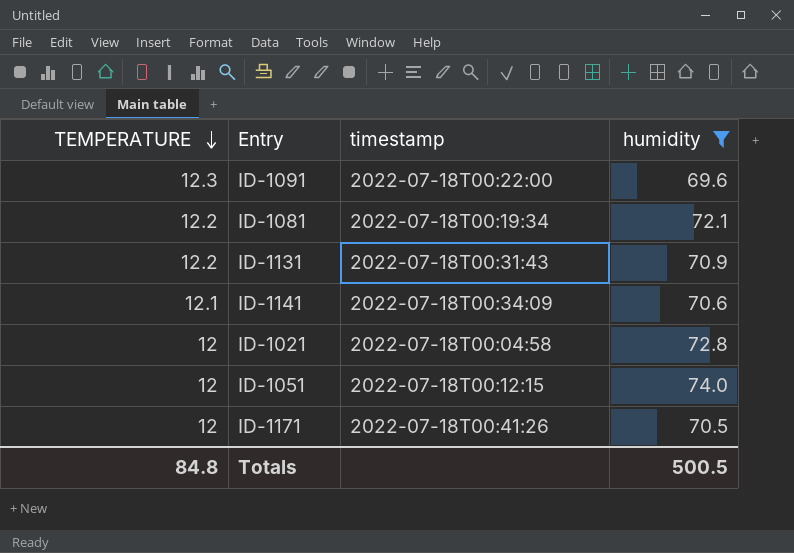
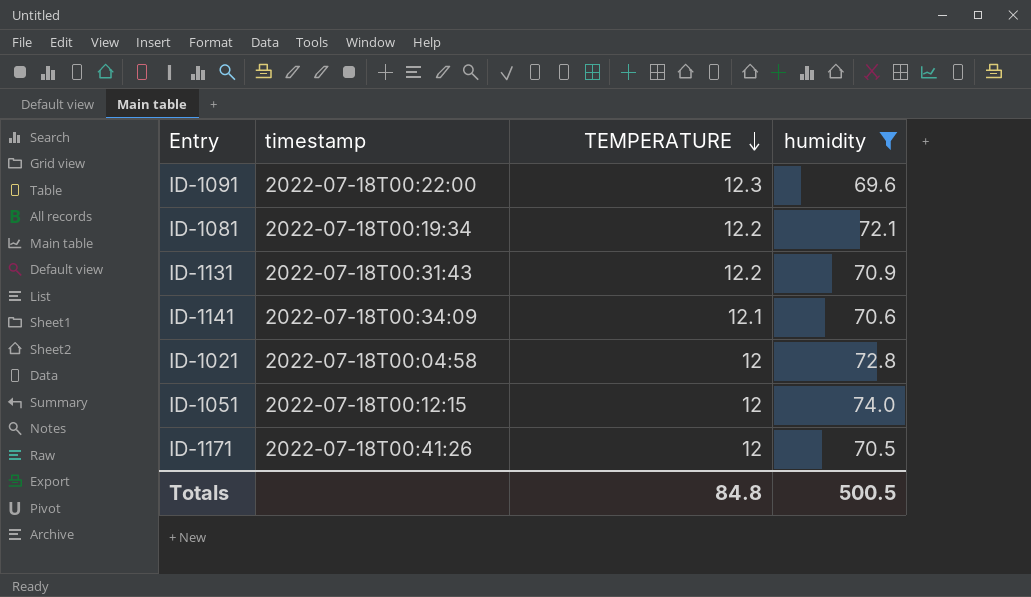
column TEMPERATURE | position: 1 -> 3

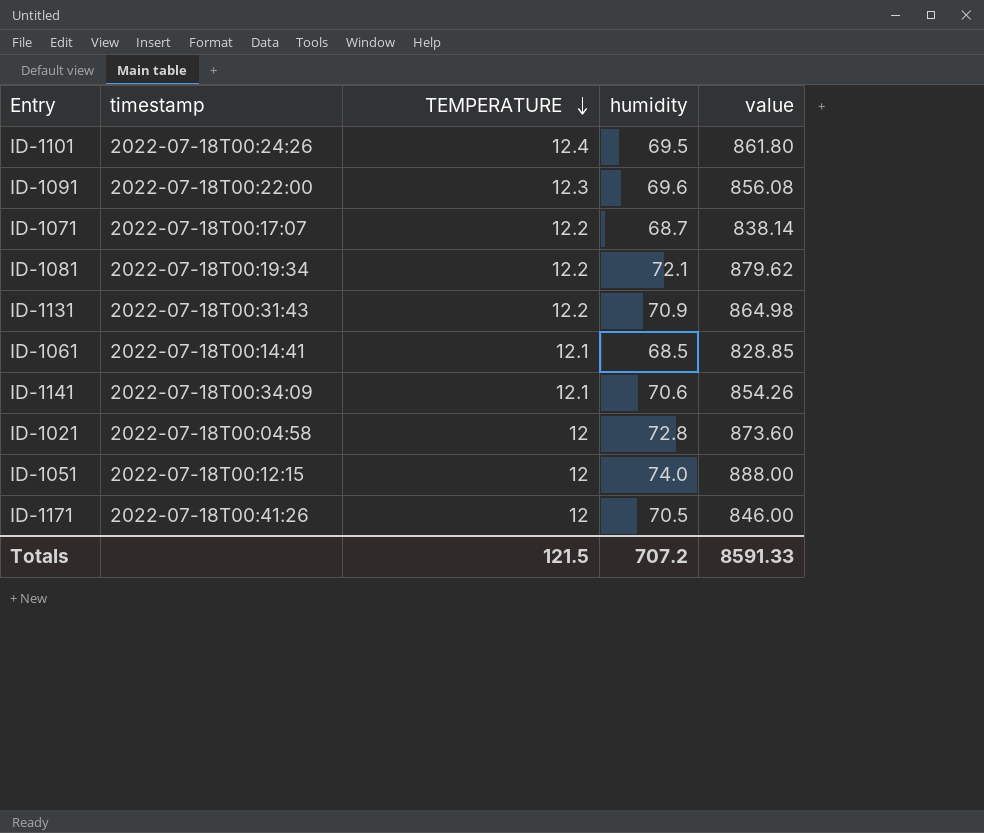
filter: humidity >= 69.6 -> none
column value | formula: none -> [TEMPERATURE] * [humidity]
Totals | TEMPERATURE: 84.8 -> 121.5
Totals | humidity: 500.5 -> 707.2

